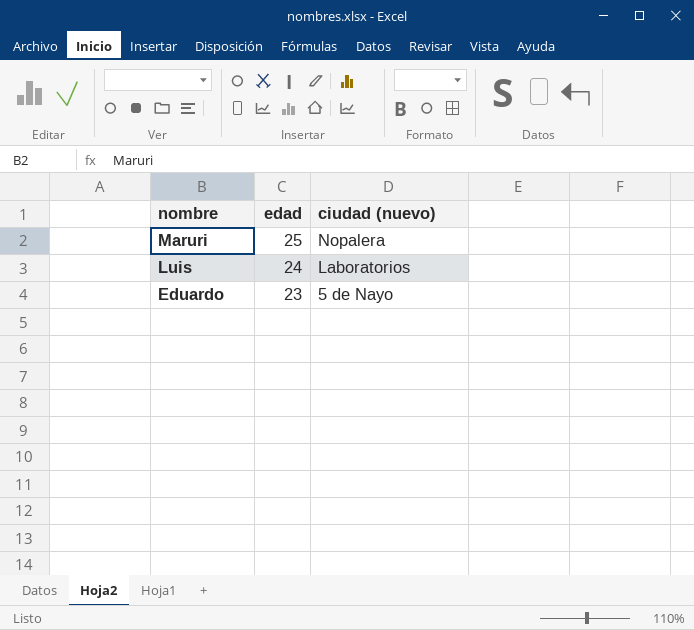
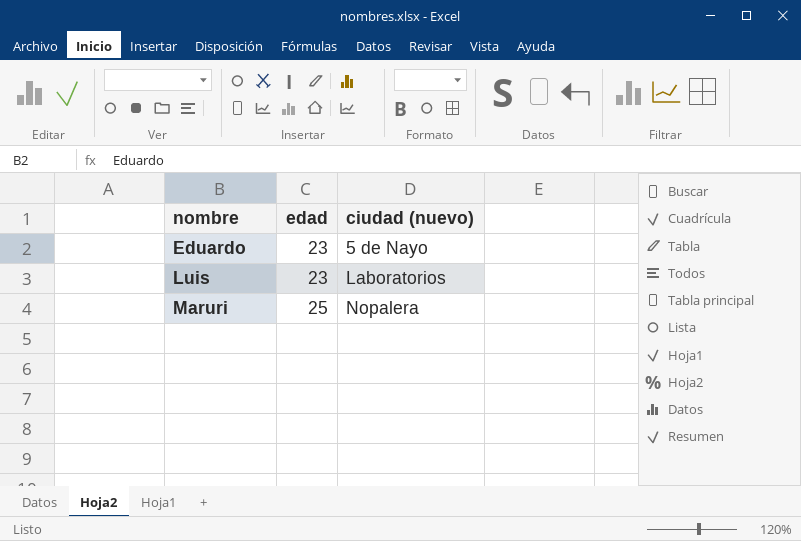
row order: nombre descending -> nombre ascending
Luis | edad: 24 -> 23

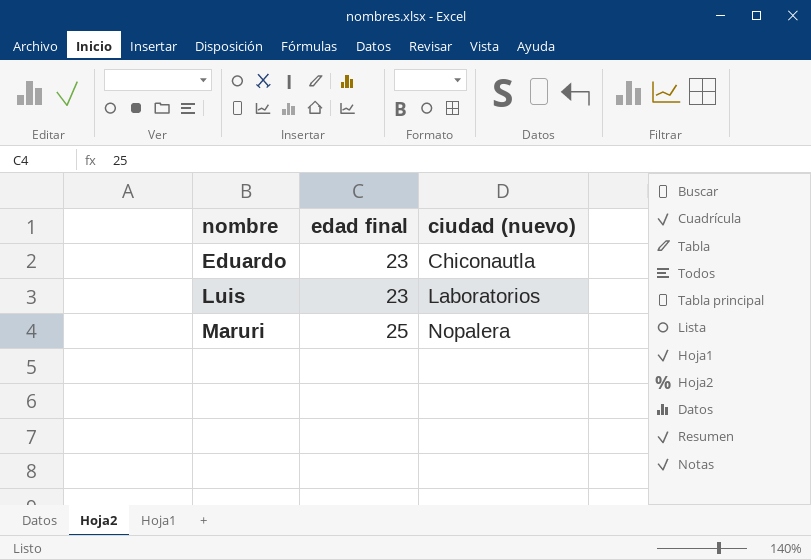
column name: edad -> edad final
Eduardo | ciudad (nuevo): 5 de Nayo -> Chiconautla

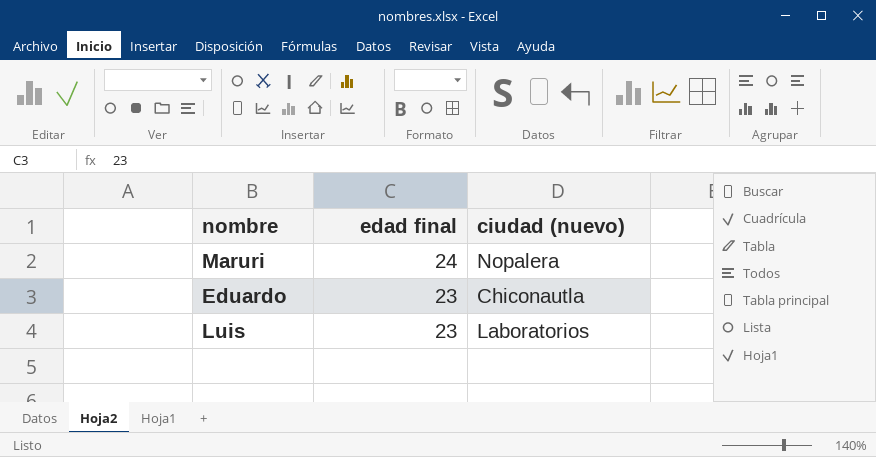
row order: nombre ascending -> edad final descending
Maruri | edad final: 25 -> 24

